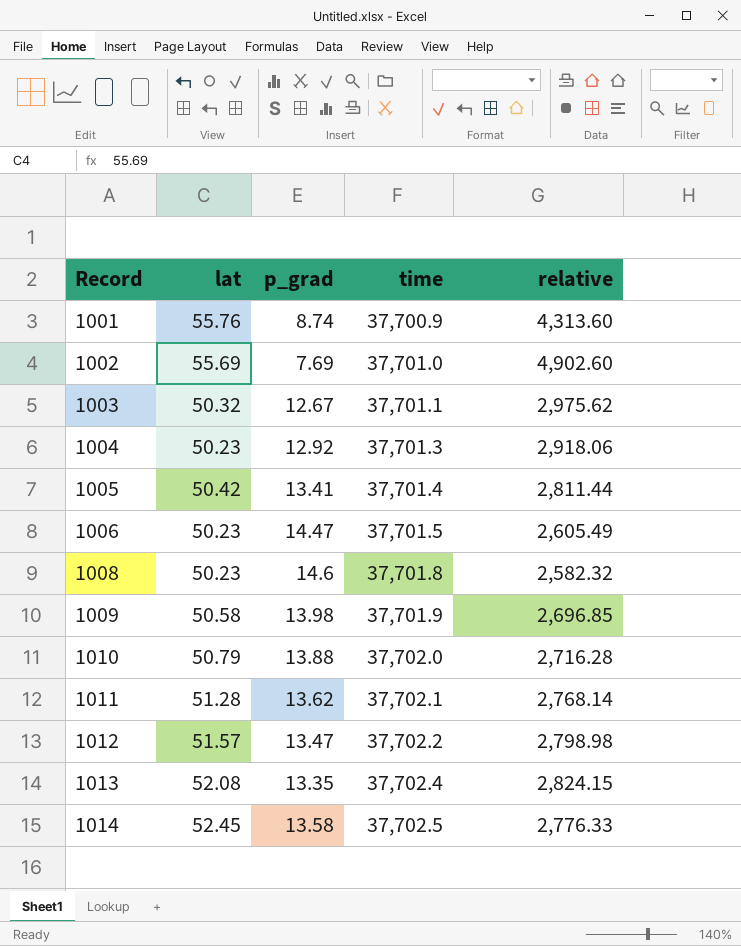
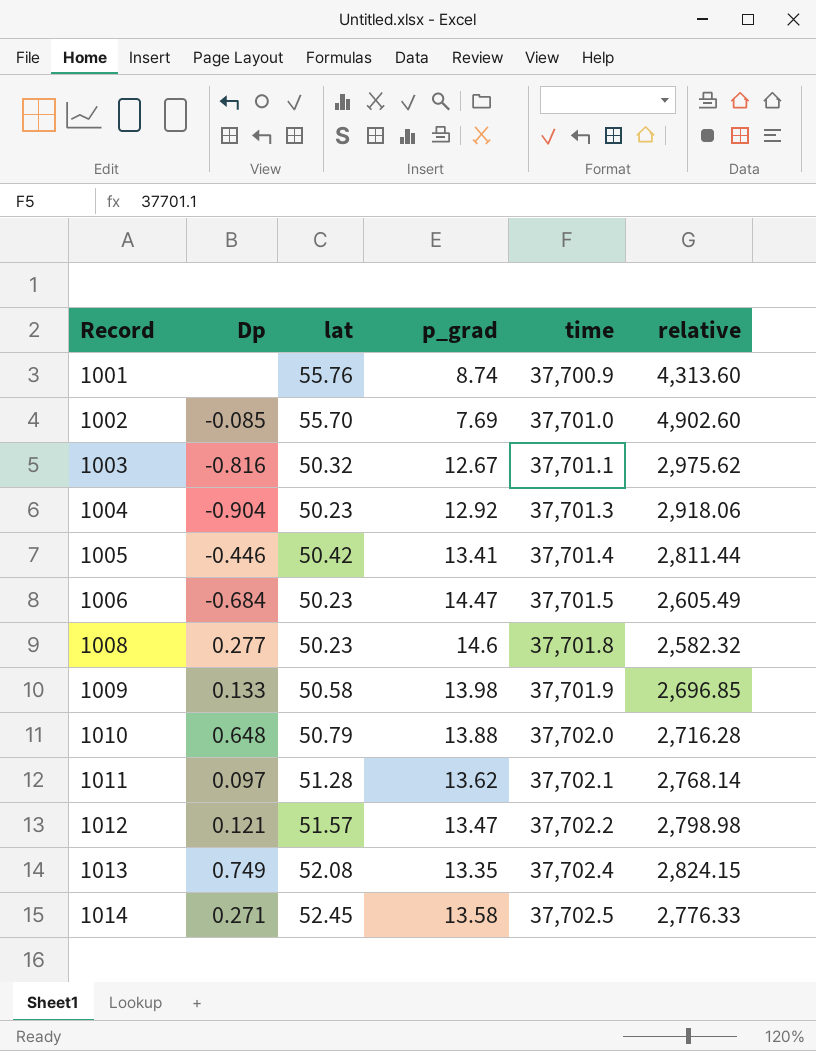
column Dp | position: none -> 2
1002 | lat: 55.69 -> 55.70

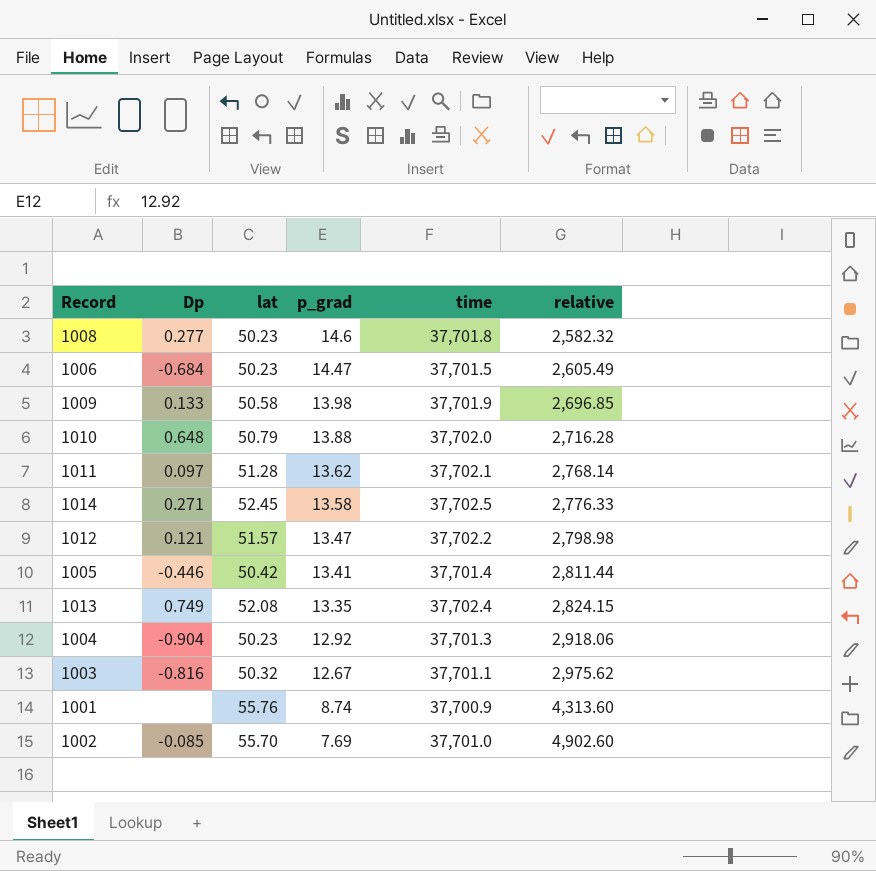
row order: Record ascending -> p_grad descending

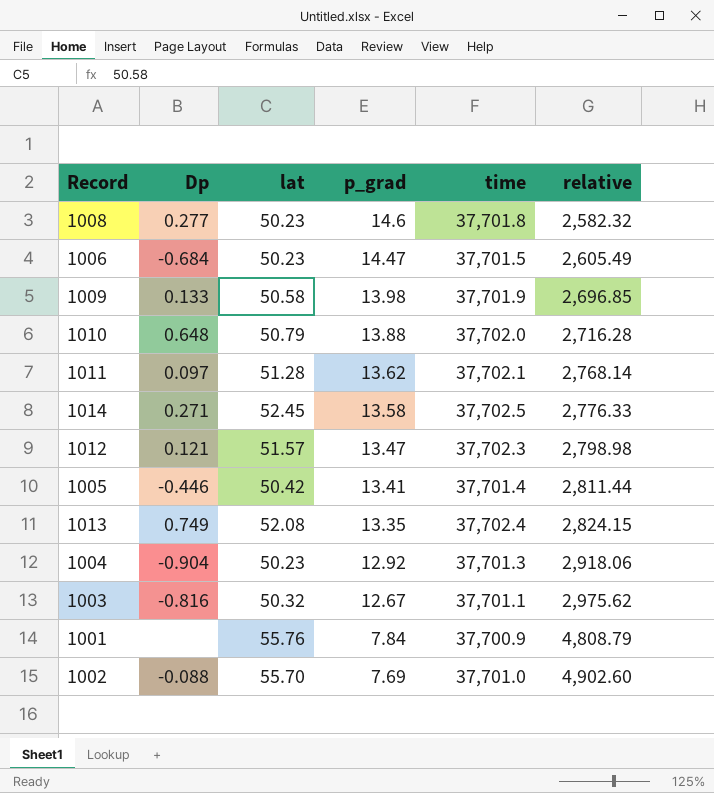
1012 | time: 37,702.2 -> 37,702.3
1001 | p_grad: 8.74 -> 7.84
1001 | relative: 4,313.60 -> 4,808.79
1002 | Dp: -0.085 -> -0.088

